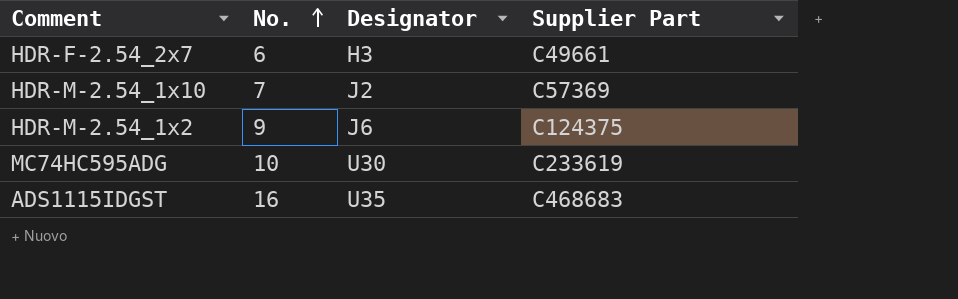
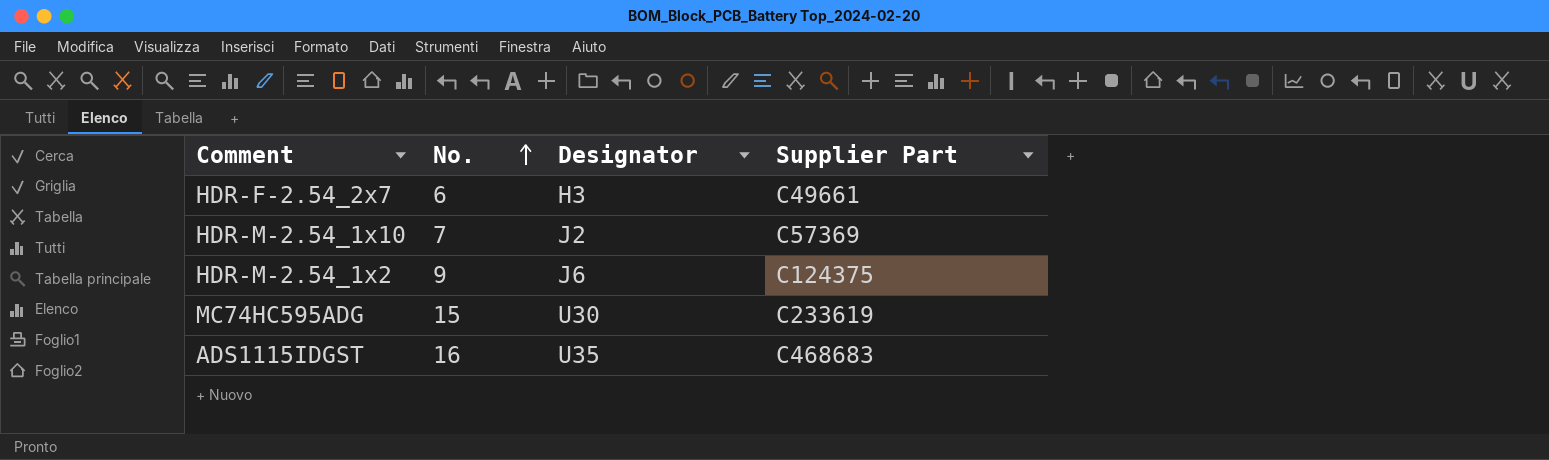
MC74HC595ADG | No.: 10 -> 15

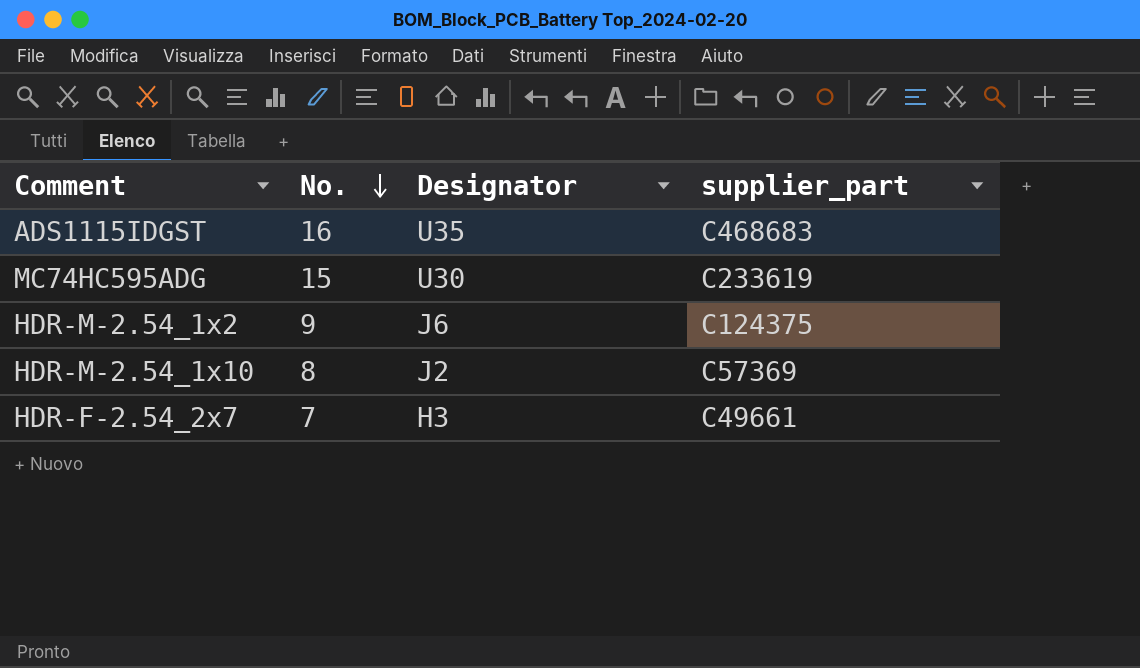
row order: No. ascending -> No. descending
column name: Supplier Part -> supplier_part
HDR-M-2.54_1x10 | No.: 7 -> 8
HDR-F-2.54_2x7 | No.: 6 -> 7

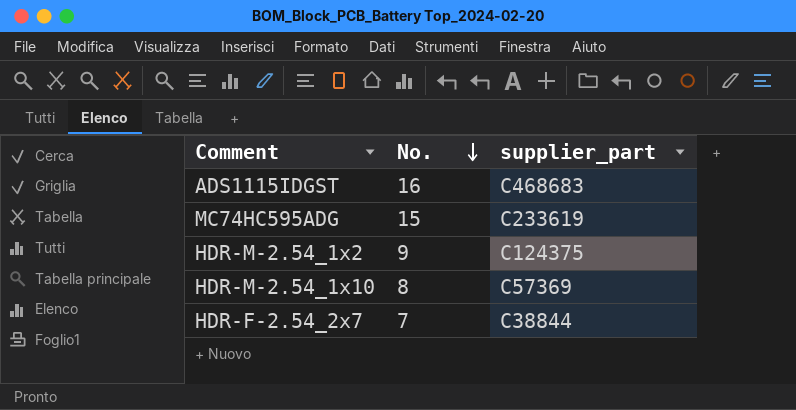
column Designator | position: 3 -> none
HDR-F-2.54_2x7 | supplier_part: C49661 -> C38844

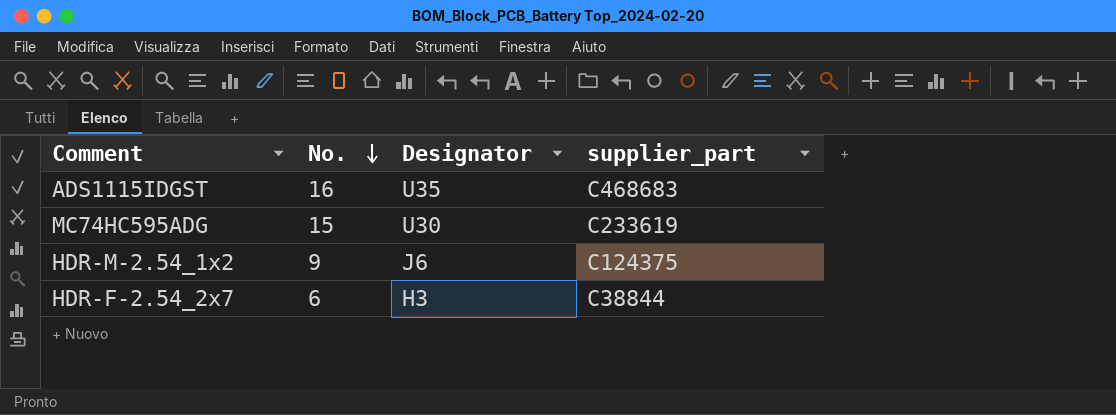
column Designator | position: none -> 3
row HDR-M-2.54_1x10: 8 | C57369 -> none
HDR-F-2.54_2x7 | No.: 7 -> 6

